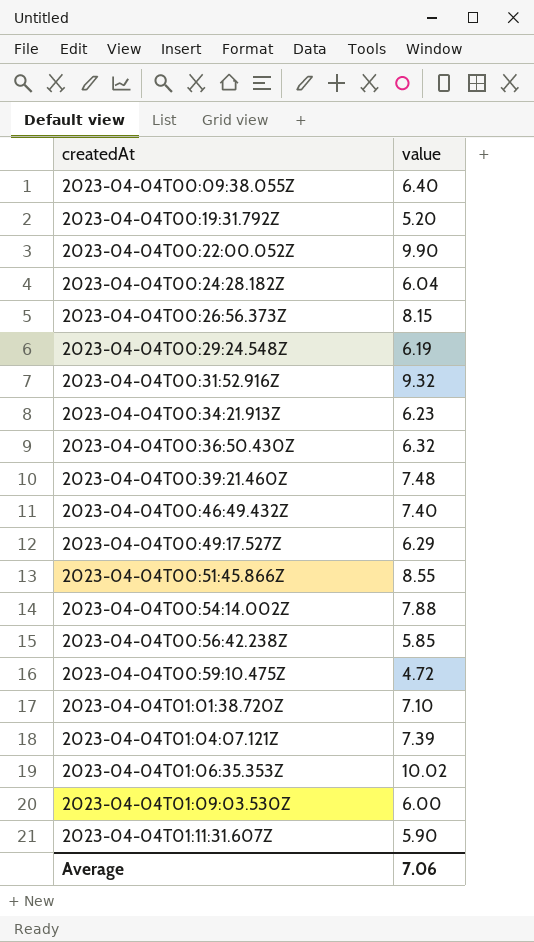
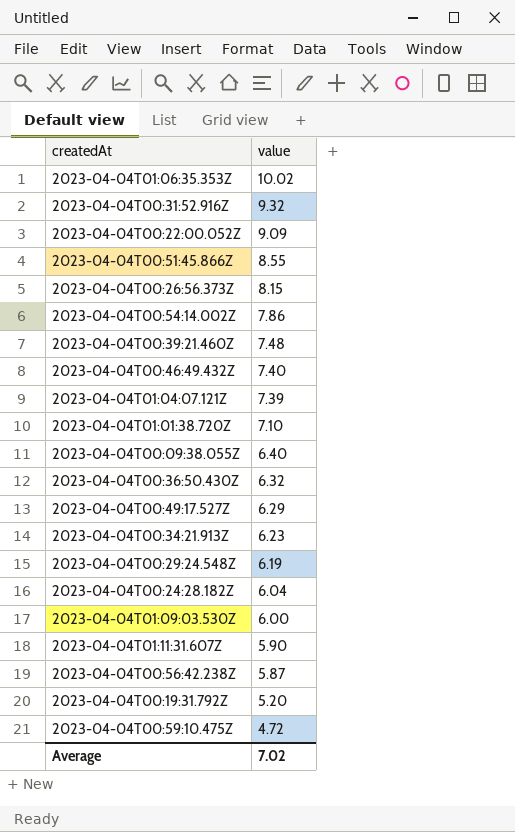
row order: createdAt ascending -> value descending
2023-04-04T00:22:00.052Z | value: 9.90 -> 9.09
2023-04-04T00:54:14.002Z | value: 7.88 -> 7.86
2023-04-04T00:56:42.238Z | value: 5.85 -> 5.87
Average | value: 7.06 -> 7.02

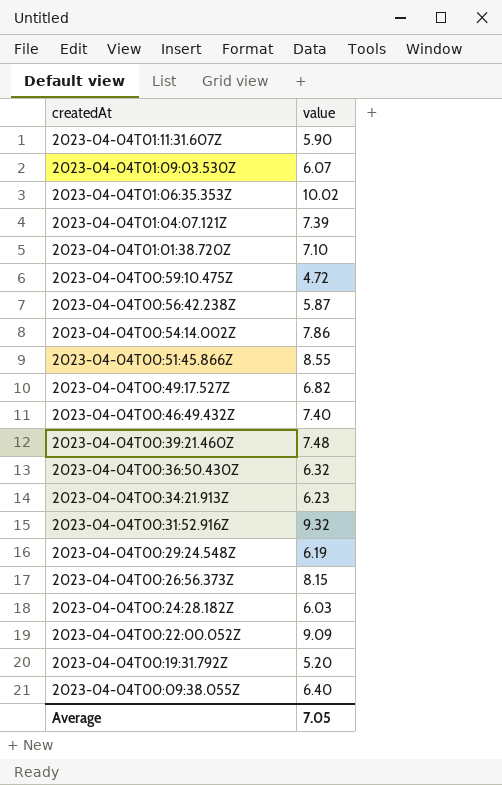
row order: value descending -> createdAt descending
2023-04-04T01:09:03.530Z | value: 6.00 -> 6.07
2023-04-04T00:49:17.527Z | value: 6.29 -> 6.82
2023-04-04T00:24:28.182Z | value: 6.04 -> 6.03
Average | value: 7.02 -> 7.05

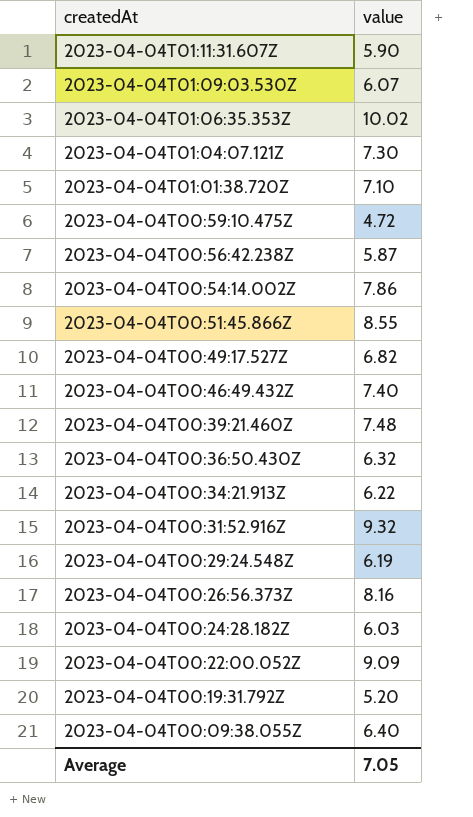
2023-04-04T01:04:07.121Z | value: 7.39 -> 7.30
2023-04-04T00:34:21.913Z | value: 6.23 -> 6.22
2023-04-04T00:26:56.373Z | value: 8.15 -> 8.16

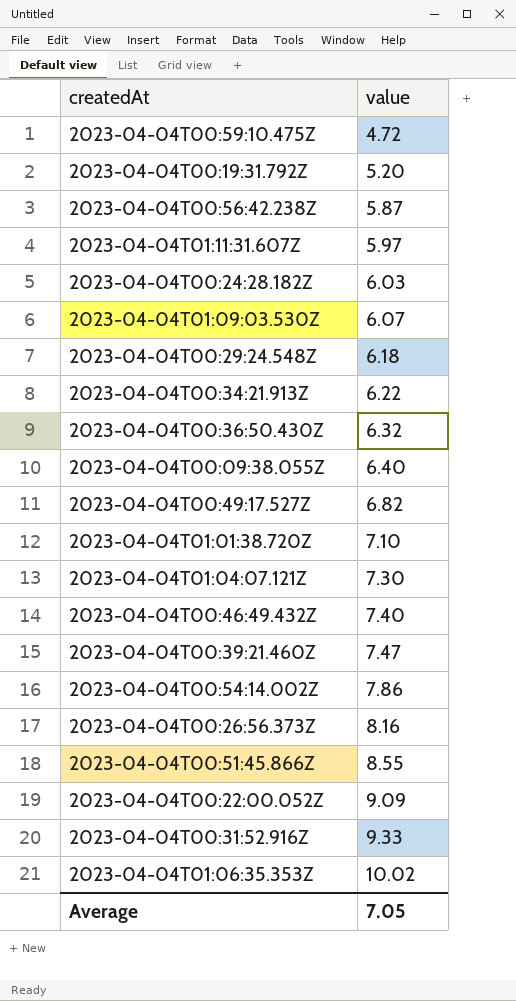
row order: createdAt descending -> value ascending
2023-04-04T01:11:31.607Z | value: 5.90 -> 5.97
2023-04-04T00:29:24.548Z | value: 6.19 -> 6.18
2023-04-04T00:39:21.460Z | value: 7.48 -> 7.47
2023-04-04T00:31:52.916Z | value: 9.32 -> 9.33

